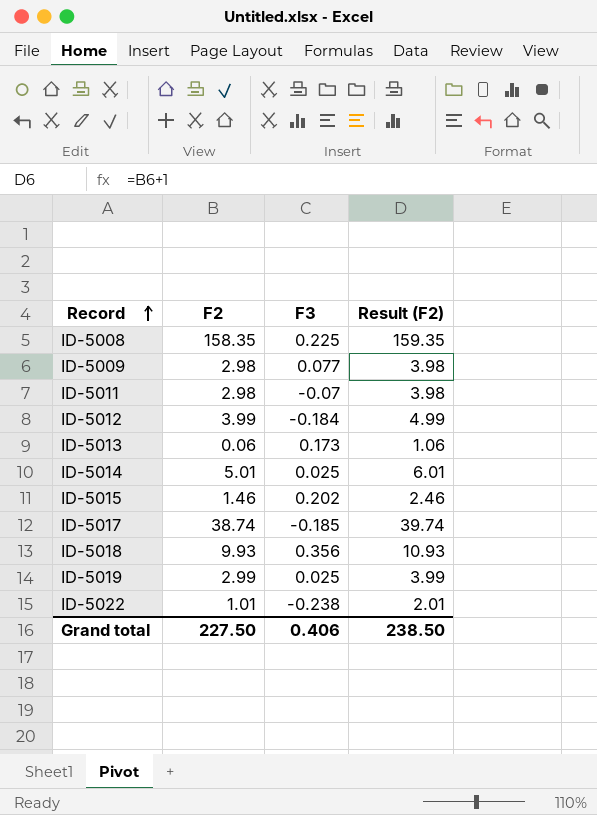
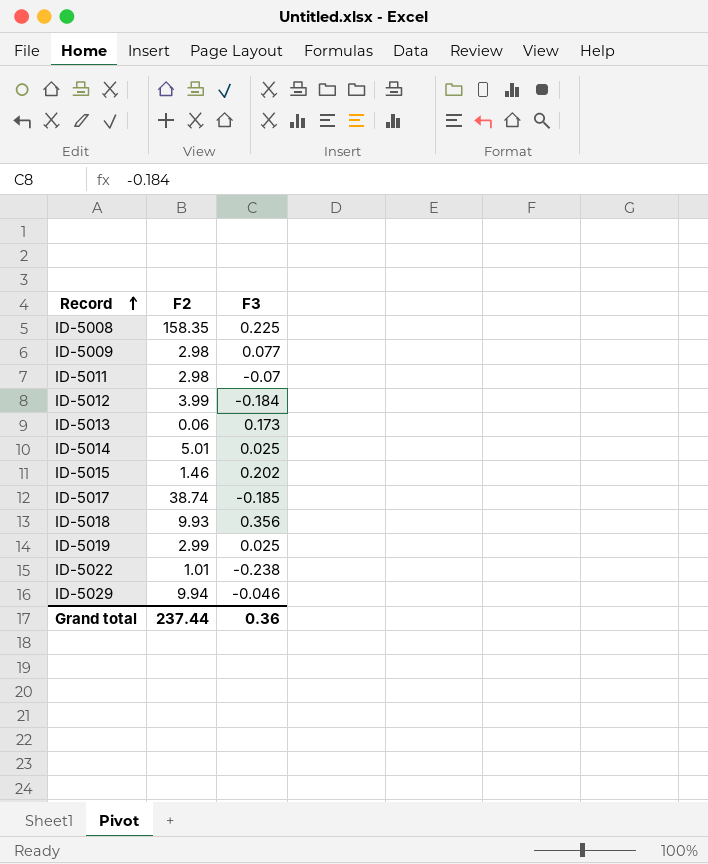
column Result (F2) | formula: [F2] + 1 -> none
row ID-5029: none -> 9.94 | -0.046
Grand total | F2: 227.50 -> 237.44
Grand total | F3: 0.406 -> 0.36

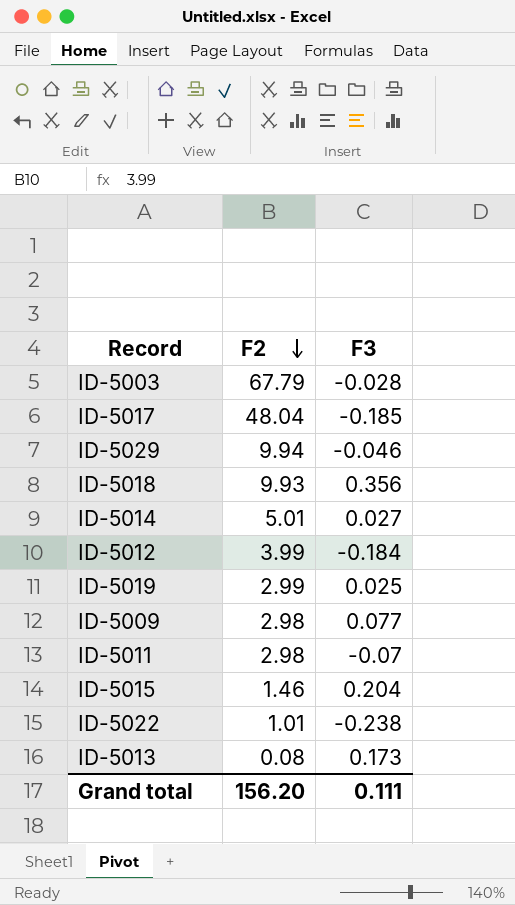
row order: Record ascending -> F2 descending
row ID-5008: 158.35 | 0.225 -> none
row ID-5003: none -> 67.79 | -0.028
ID-5017 | F2: 38.74 -> 48.04
ID-5014 | F3: 0.025 -> 0.027
ID-5015 | F3: 0.202 -> 0.204
ID-5013 | F2: 0.06 -> 0.08
Grand total | F2: 237.44 -> 156.20
Grand total | F3: 0.36 -> 0.111

